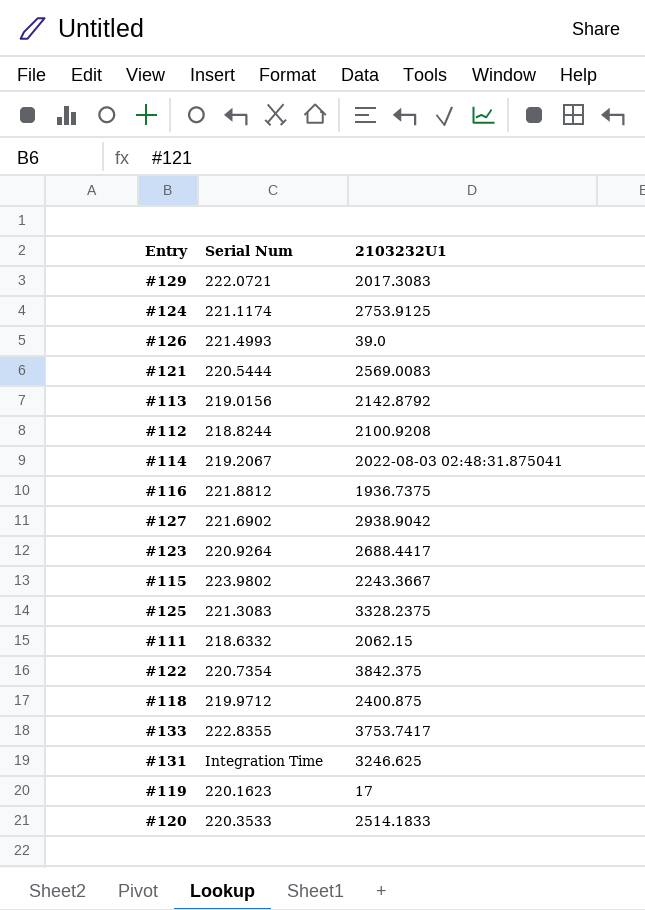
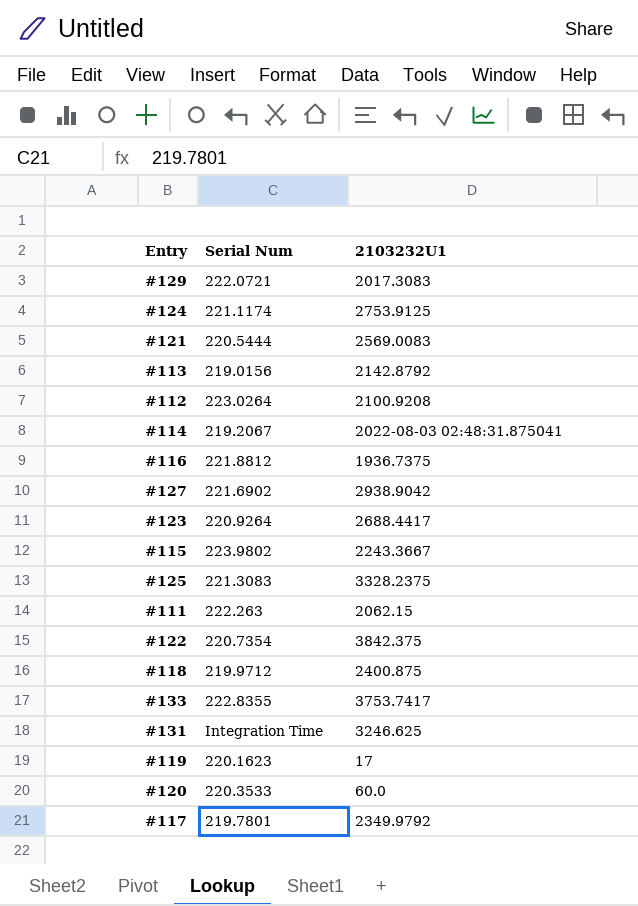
row #126: 221.4993 | 39.0 -> none
#112 | Serial Num: 218.8244 -> 223.0264
#111 | Serial Num: 218.6332 -> 222.263
#120 | 2103232U1: 2514.1833 -> 60.0
row #117: none -> 219.7801 | 2349.9792

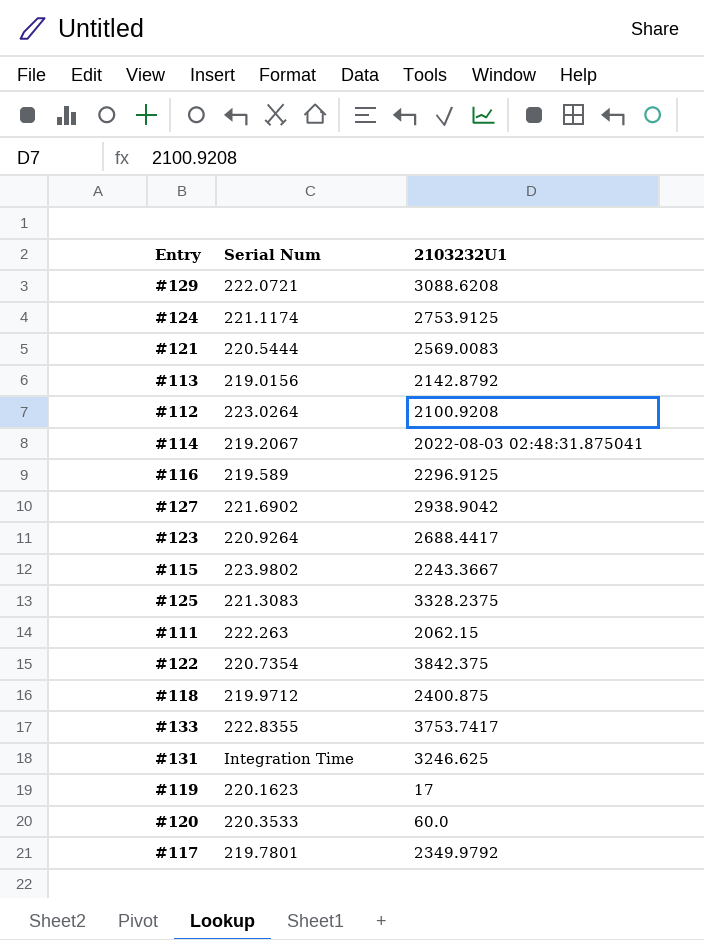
#129 | 2103232U1: 2017.3083 -> 3088.6208
#116 | Serial Num: 221.8812 -> 219.589
#116 | 2103232U1: 1936.7375 -> 2296.9125

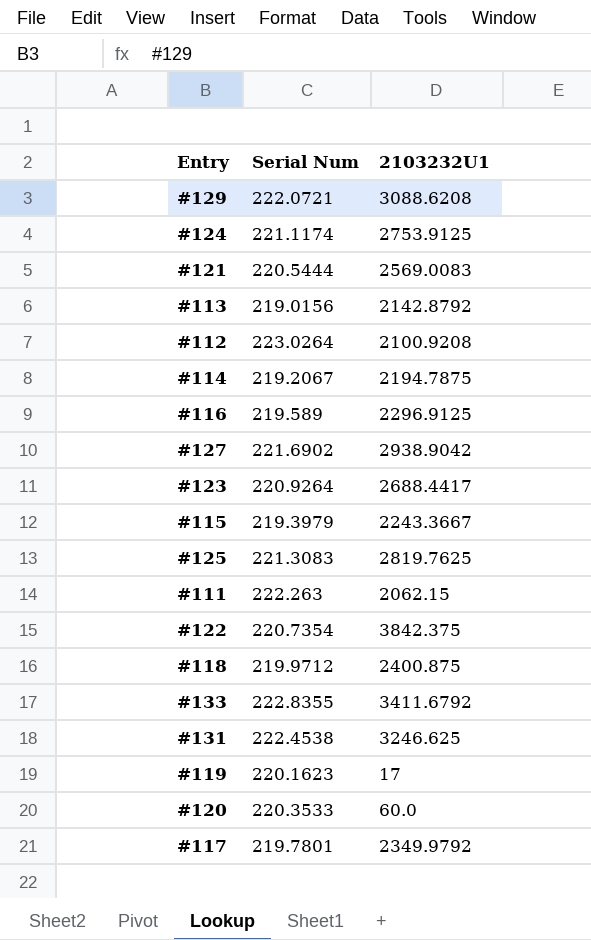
#114 | 2103232U1: 2022-08-03 02:48:31.875041 -> 2194.7875
#115 | Serial Num: 223.9802 -> 219.3979
#125 | 2103232U1: 3328.2375 -> 2819.7625
#133 | 2103232U1: 3753.7417 -> 3411.6792
#131 | Serial Num: Integration Time -> 222.4538

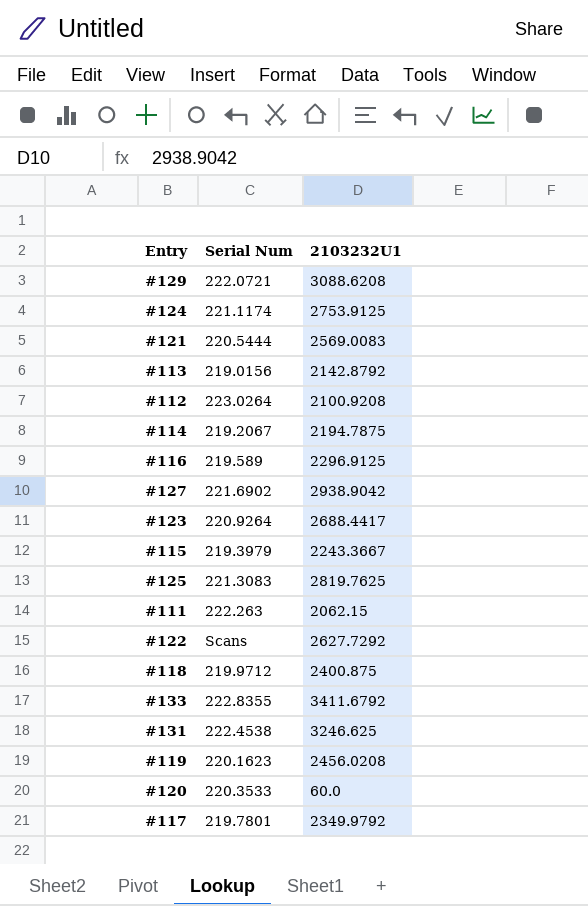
#122 | Serial Num: 220.7354 -> Scans
#122 | 2103232U1: 3842.375 -> 2627.7292
#119 | 2103232U1: 17 -> 2456.0208

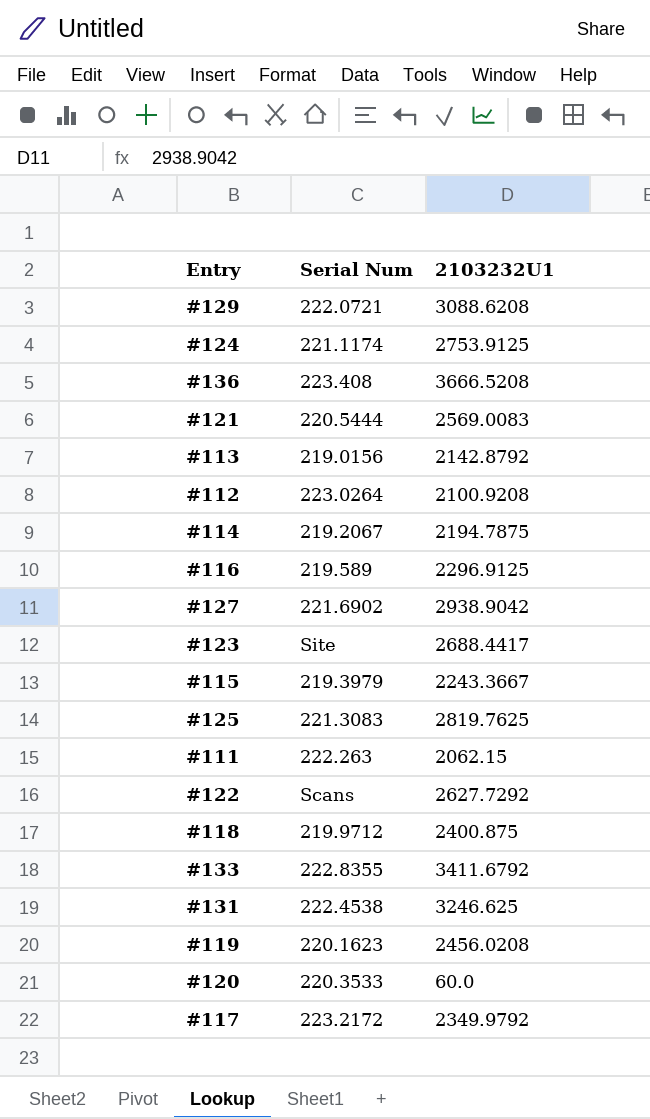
row #136: none -> 223.408 | 3666.5208
#123 | Serial Num: 220.9264 -> Site
#117 | Serial Num: 219.7801 -> 223.2172

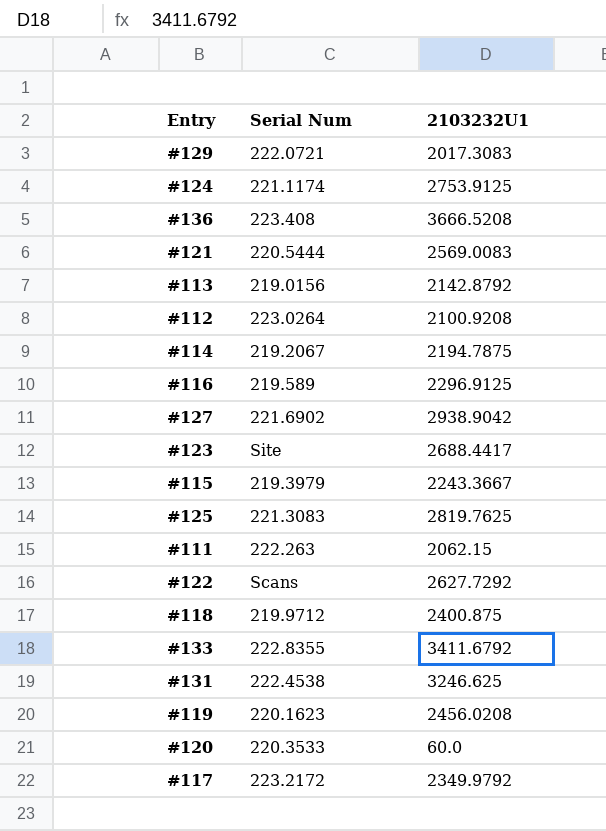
#129 | 2103232U1: 3088.6208 -> 2017.3083

